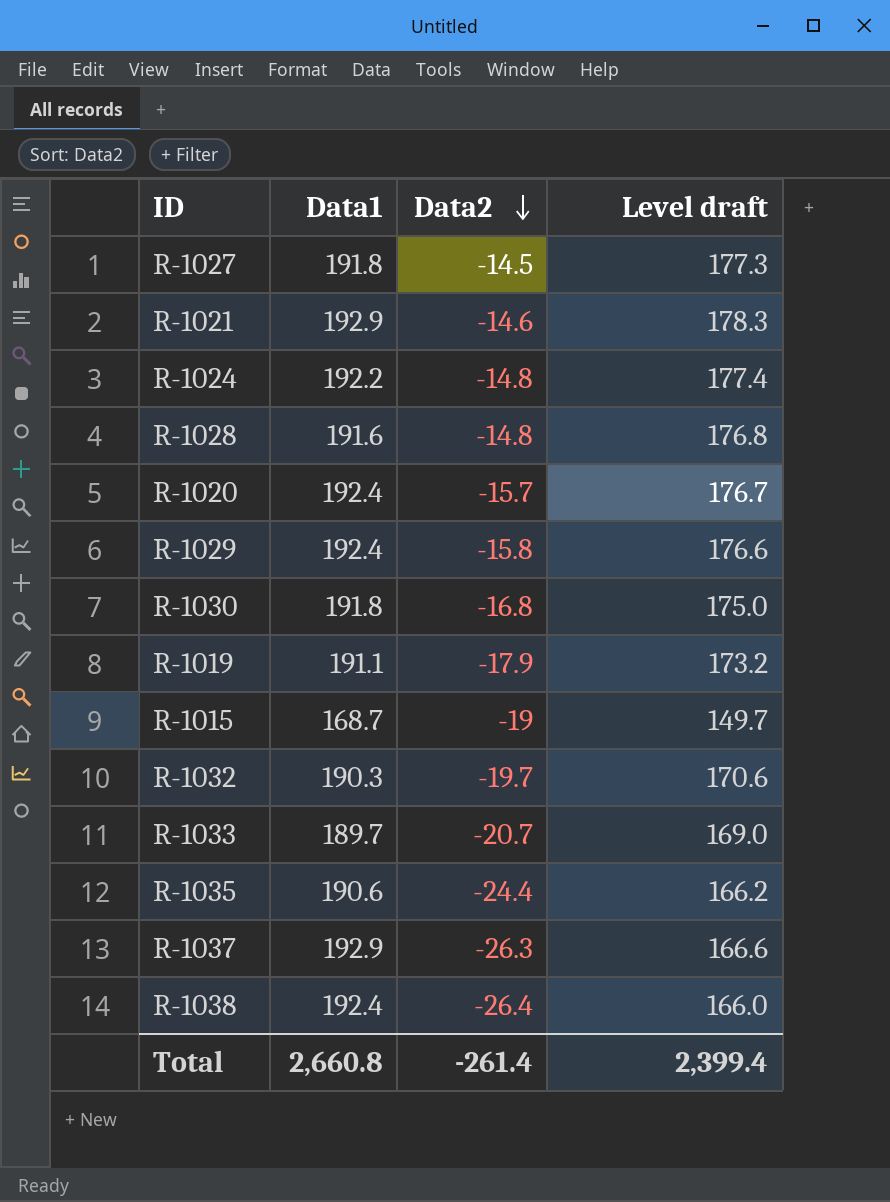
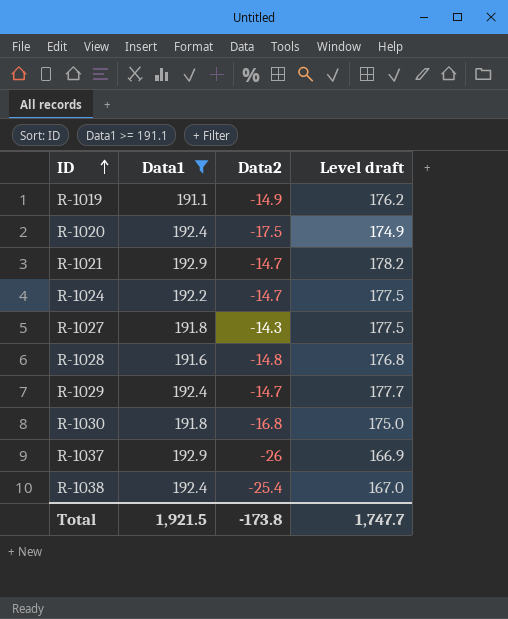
filter: none -> Data1 >= 191.1
row order: Data2 descending -> ID ascending
R-1019 | Data2: -17.9 -> -14.9
R-1019 | Level draft: 173.2 -> 176.2
R-1020 | Data2: -15.7 -> -17.5
R-1020 | Level draft: 176.7 -> 174.9
R-1021 | Data2: -14.6 -> -14.7
R-1021 | Level draft: 178.3 -> 178.2
R-1024 | Data2: -14.8 -> -14.7
R-1024 | Level draft: 177.4 -> 177.5
R-1027 | Data2: -14.5 -> -14.3
R-1027 | Level draft: 177.3 -> 177.5
R-1029 | Data2: -15.8 -> -14.7
R-1029 | Level draft: 176.6 -> 177.7
R-1037 | Data2: -26.3 -> -26
R-1037 | Level draft: 166.6 -> 166.9
R-1038 | Data2: -26.4 -> -25.4
R-1038 | Level draft: 166.0 -> 167.0
Total | Data1: 2,660.8 -> 1,921.5
Total | Data2: -261.4 -> -173.8
Total | Level draft: 2,399.4 -> 1,747.7

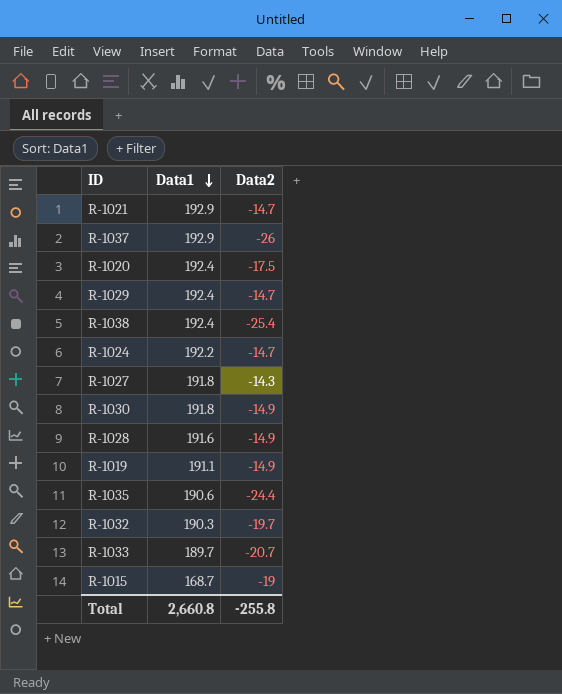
filter: Data1 >= 191.1 -> none
row order: ID ascending -> Data1 descending
column Level draft | formula: [Data1] + [Data2] -> none
R-1030 | Data2: -16.8 -> -14.9
R-1028 | Data2: -14.8 -> -14.9
Total | Data1: 1,921.5 -> 2,660.8
Total | Data2: -173.8 -> -255.8

